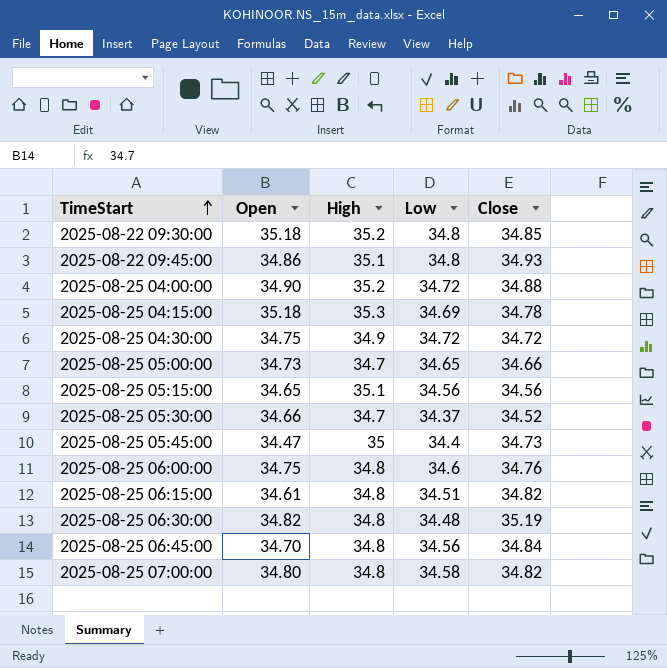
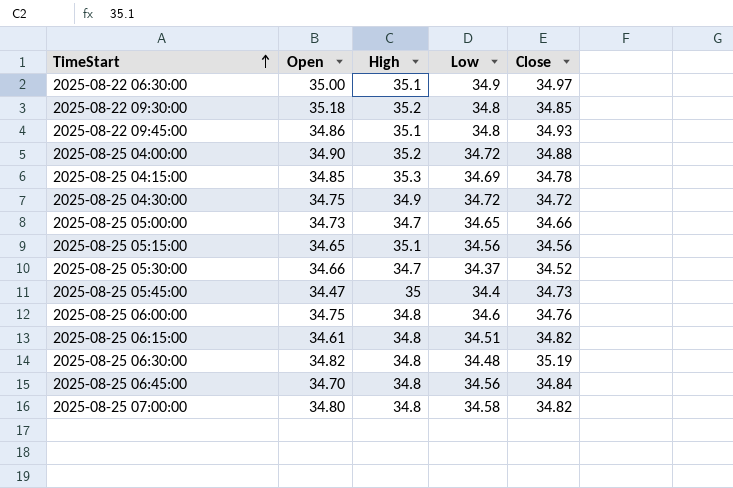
row 2025-08-22 06:30:00: none -> 35.00 | 35.1 | 34.9 | 34.97
2025-08-25 04:15:00 | Open: 35.18 -> 34.85

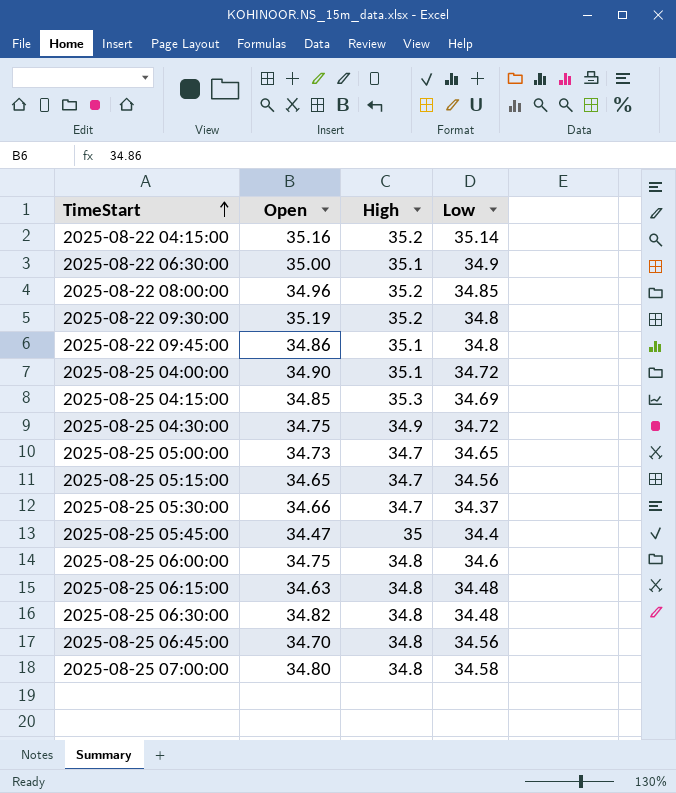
column Close | position: 5 -> none
row 2025-08-22 04:15:00: none -> 35.16 | 35.2 | 35.14
row 2025-08-22 08:00:00: none -> 34.96 | 35.2 | 34.85
2025-08-22 09:30:00 | Open: 35.18 -> 35.19
2025-08-25 04:00:00 | High: 35.2 -> 35.1
2025-08-25 05:15:00 | High: 35.1 -> 34.7
2025-08-25 06:15:00 | Open: 34.61 -> 34.63
2025-08-25 06:15:00 | Low: 34.51 -> 34.48

